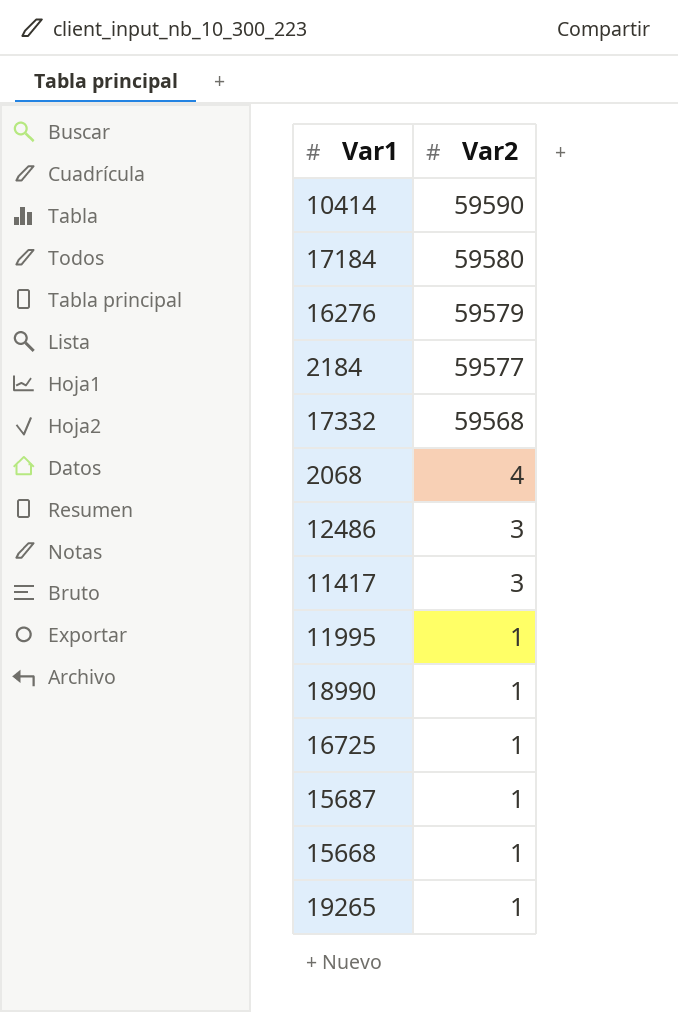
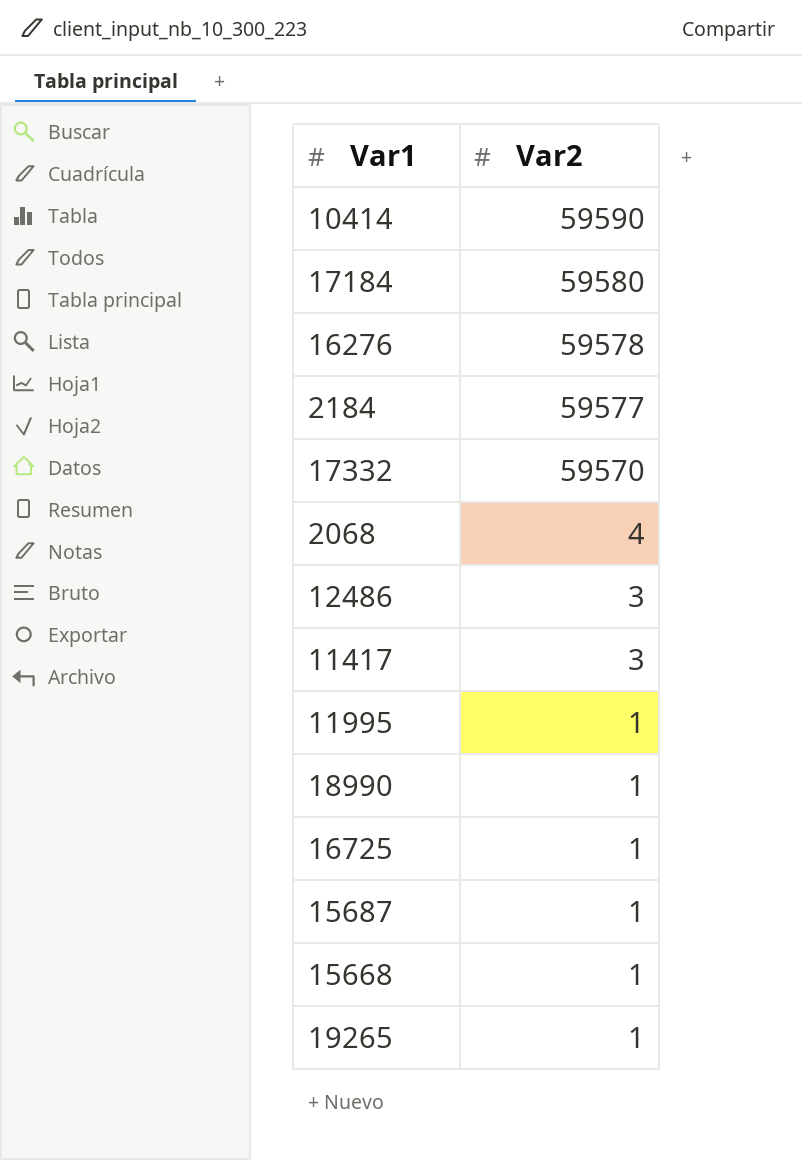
16276 | Var2: 59579 -> 59578
17332 | Var2: 59568 -> 59570

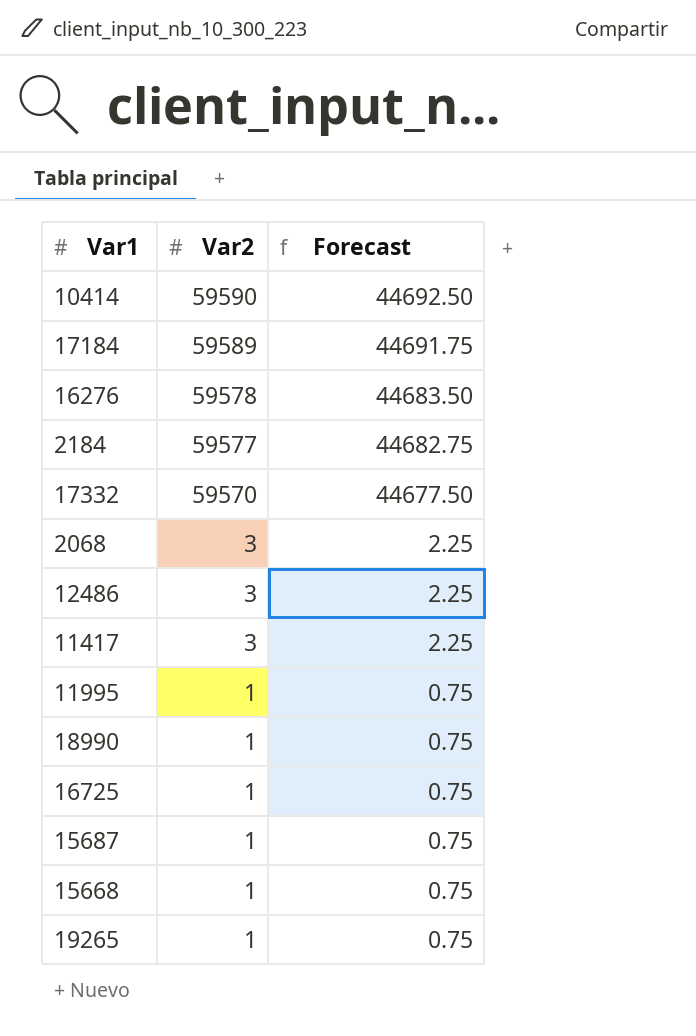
column Forecast | formula: none -> [Var2] * 0.75
17184 | Var2: 59580 -> 59589
2068 | Var2: 4 -> 3

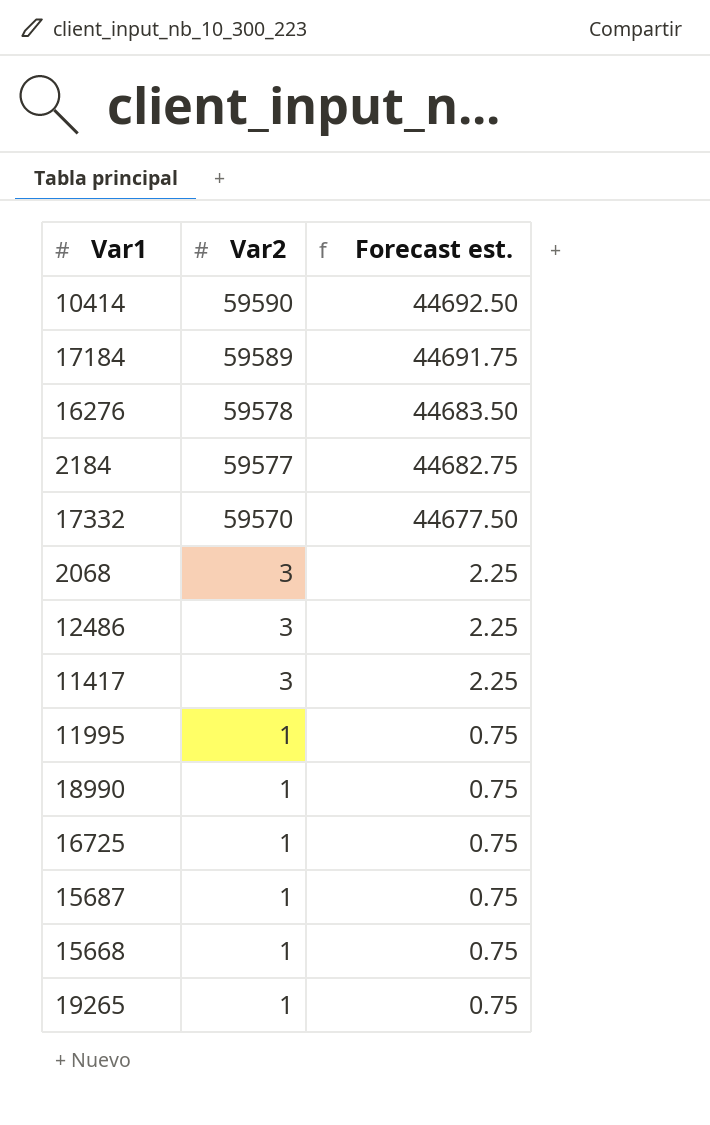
column name: Forecast -> Forecast est.

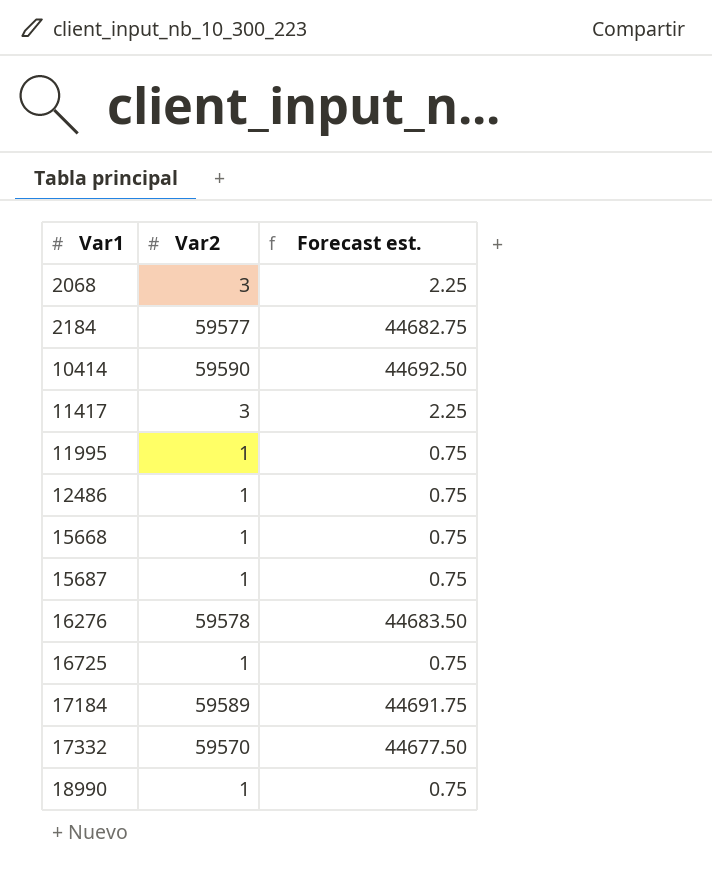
row order: Var2 descending -> Var1 ascending
row 19265: 1 | 0.75 -> none
12486 | Var2: 3 -> 1
12486 | Forecast est.: 2.25 -> 0.75

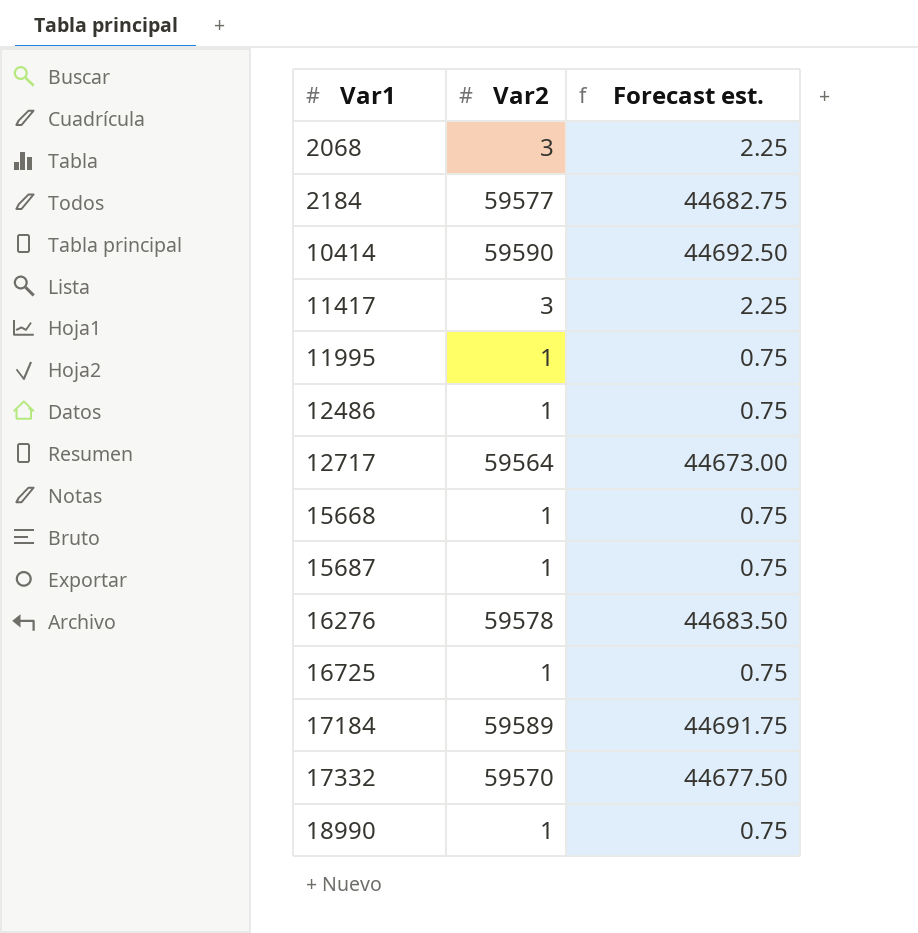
row 12717: none -> 59564 | 44673.00

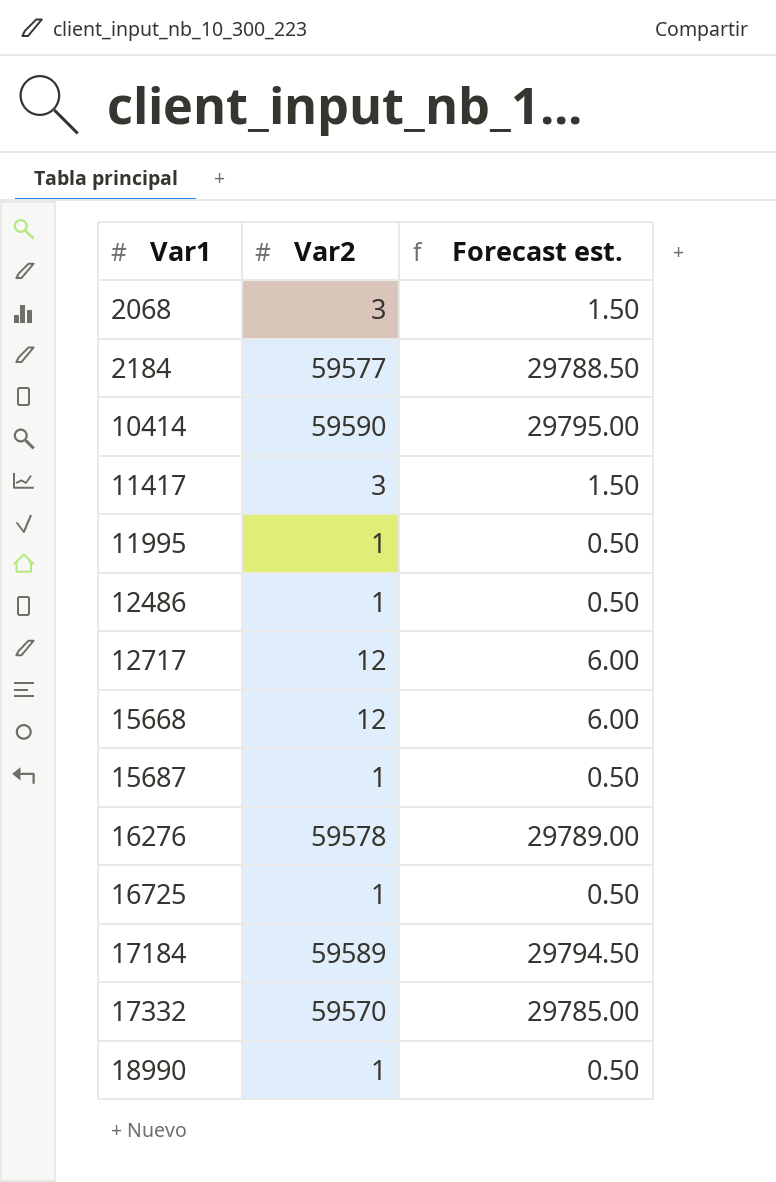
column Forecast est. | formula: [Var2] * 0.75 -> [Var2] * 0.5
12717 | Var2: 59564 -> 12
15668 | Var2: 1 -> 12

